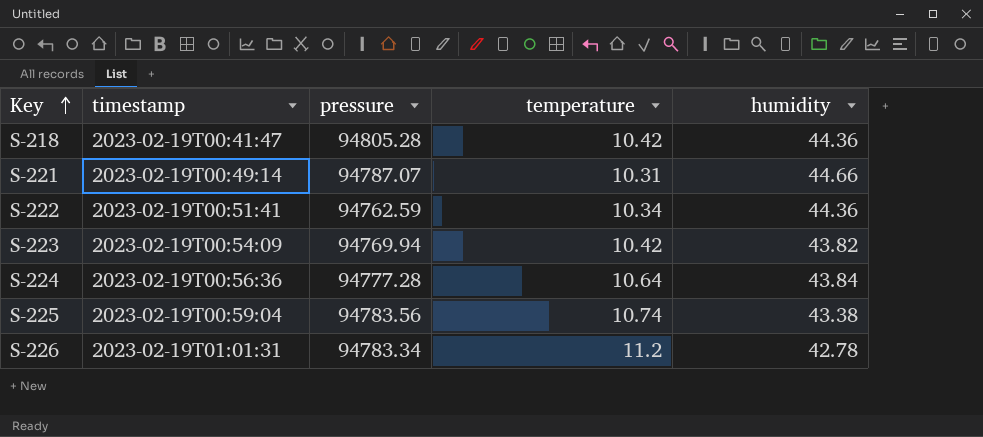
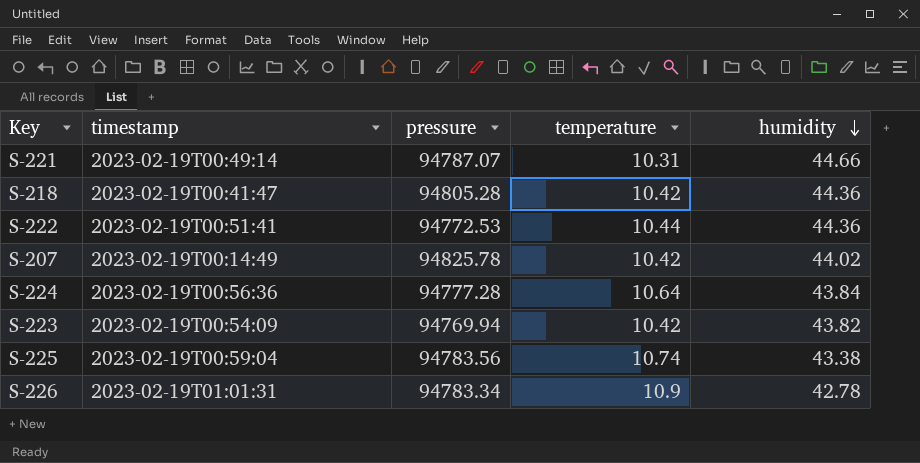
row order: Key ascending -> humidity descending
S-222 | pressure: 94762.59 -> 94772.53
S-222 | temperature: 10.34 -> 10.44
row S-207: none -> 2023-02-19T00:14:49 | 94825.78 | 10.42 | 44.02
S-226 | temperature: 11.2 -> 10.9

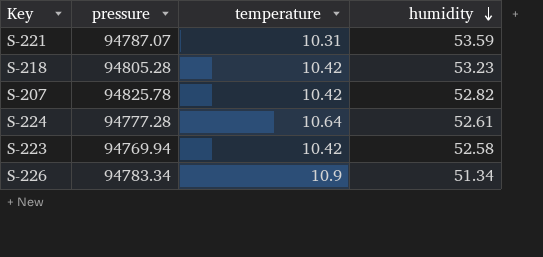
column timestamp | position: 2 -> none
row S-222: 2023-02-19T00:51:41 | 94772.53 | 10.44 | 44.36 -> none
row S-225: 2023-02-19T00:59:04 | 94783.56 | 10.74 | 43.38 -> none
S-221 | humidity: 44.66 -> 53.59
S-218 | humidity: 44.36 -> 53.23
S-207 | humidity: 44.02 -> 52.82
S-224 | humidity: 43.84 -> 52.61
S-223 | humidity: 43.82 -> 52.58
S-226 | humidity: 42.78 -> 51.34

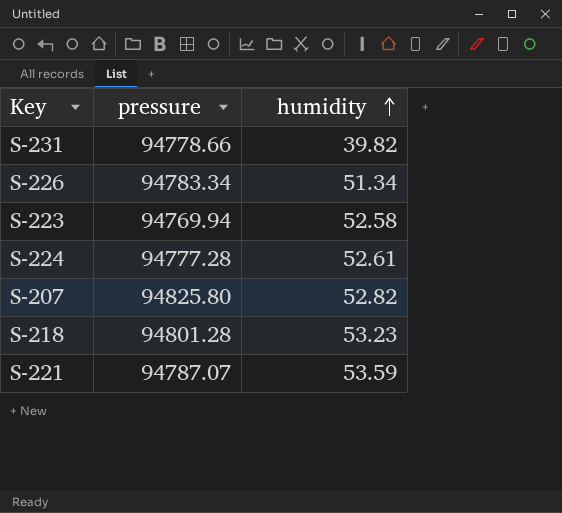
row order: humidity descending -> humidity ascending
column temperature | position: 3 -> none
row S-231: none -> 94778.66 | 39.82
S-207 | pressure: 94825.78 -> 94825.80
S-218 | pressure: 94805.28 -> 94801.28

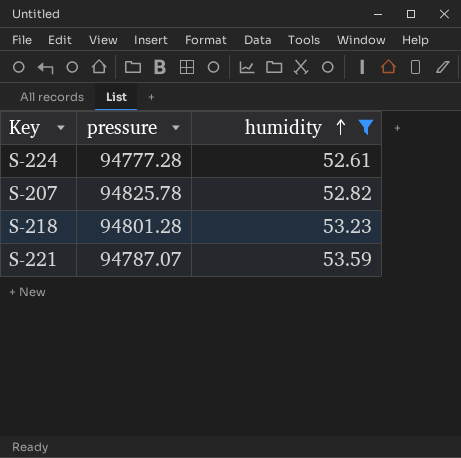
filter: none -> humidity >= 52.61
S-207 | pressure: 94825.80 -> 94825.78

